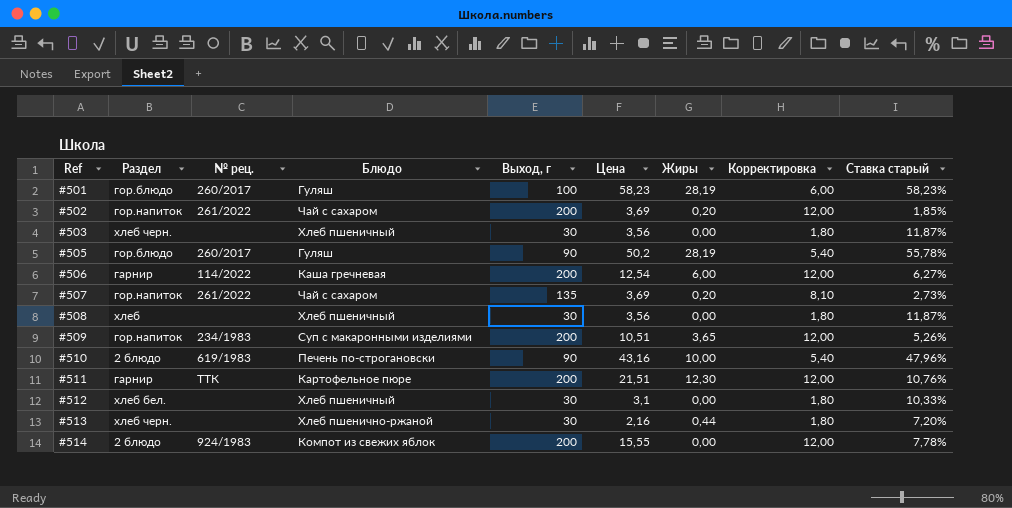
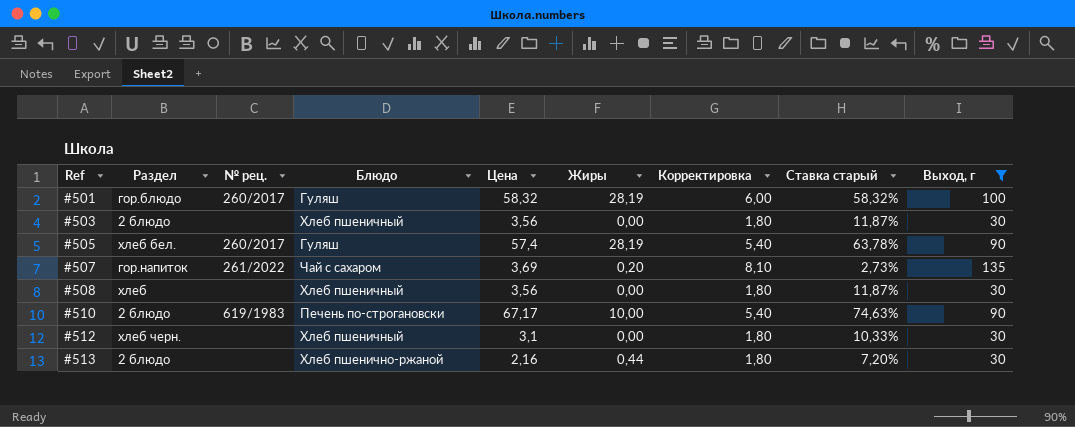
filter: none -> Выход, г != 200
column Выход, г | position: 5 -> 9
#501 | Цена: 58,23 -> 58,32
#501 | Ставка старый: 58,23% -> 58,32%
#503 | Раздел: хлеб черн. -> 2 блюдо
#505 | Раздел: гор.блюдо -> хлеб бел.
#505 | Цена: 50,2 -> 57,4
#505 | Ставка старый: 55,78% -> 63,78%
#510 | Цена: 43,16 -> 67,17
#510 | Ставка старый: 47,96% -> 74,63%
#512 | Раздел: хлеб бел. -> хлеб черн.
#513 | Раздел: хлеб черн. -> 2 блюдо

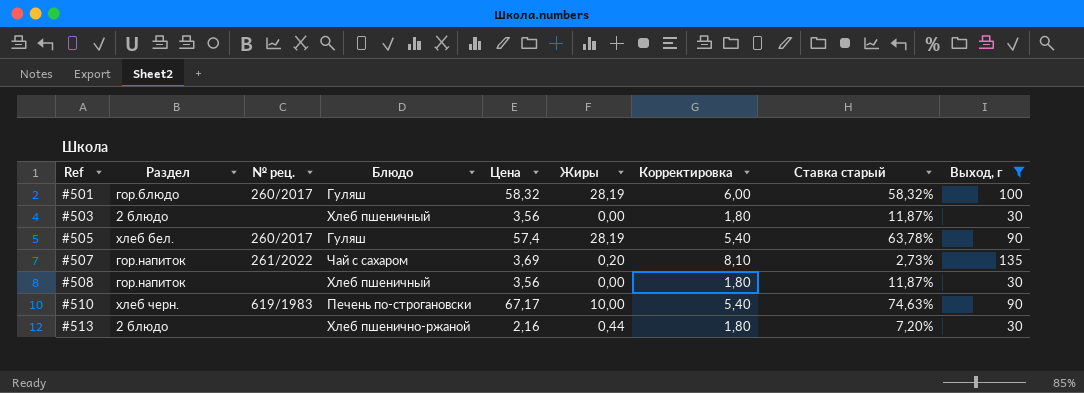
row #512: хлеб черн. | none | Хлеб пшеничный | 3,1 | 0,00 | 1,80 | 10,33% | 30 -> none
#508 | Раздел: хлеб -> гор.напиток
#510 | Раздел: 2 блюдо -> хлеб черн.

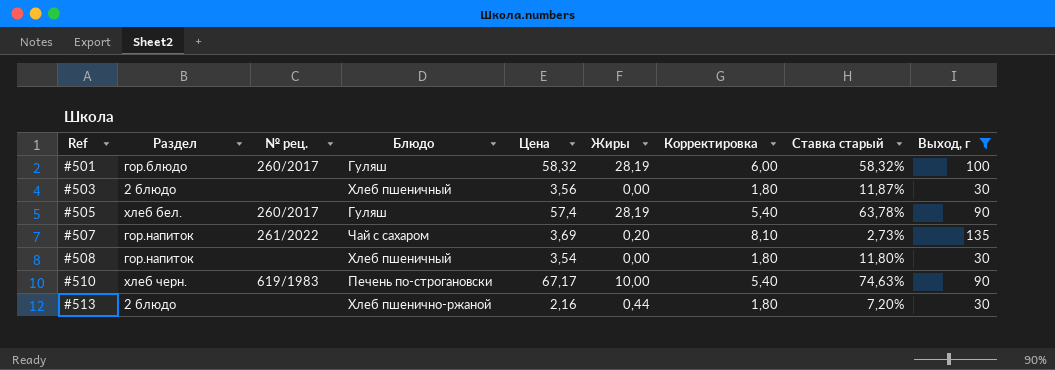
#508 | Цена: 3,56 -> 3,54
#508 | Ставка старый: 11,87% -> 11,80%

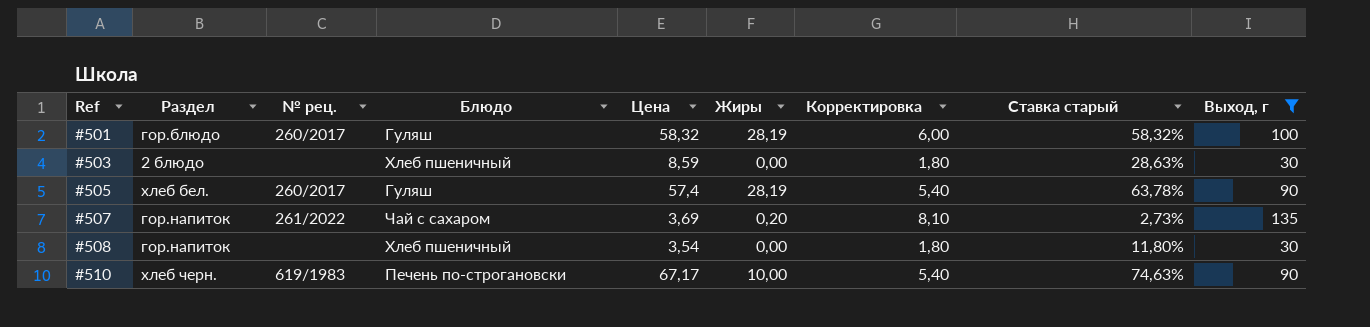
row #513: 2 блюдо | none | Хлеб пшенично-ржаной | 2,16 | 0,44 | 1,80 | 7,20% | 30 -> none
#503 | Цена: 3,56 -> 8,59
#503 | Ставка старый: 11,87% -> 28,63%

